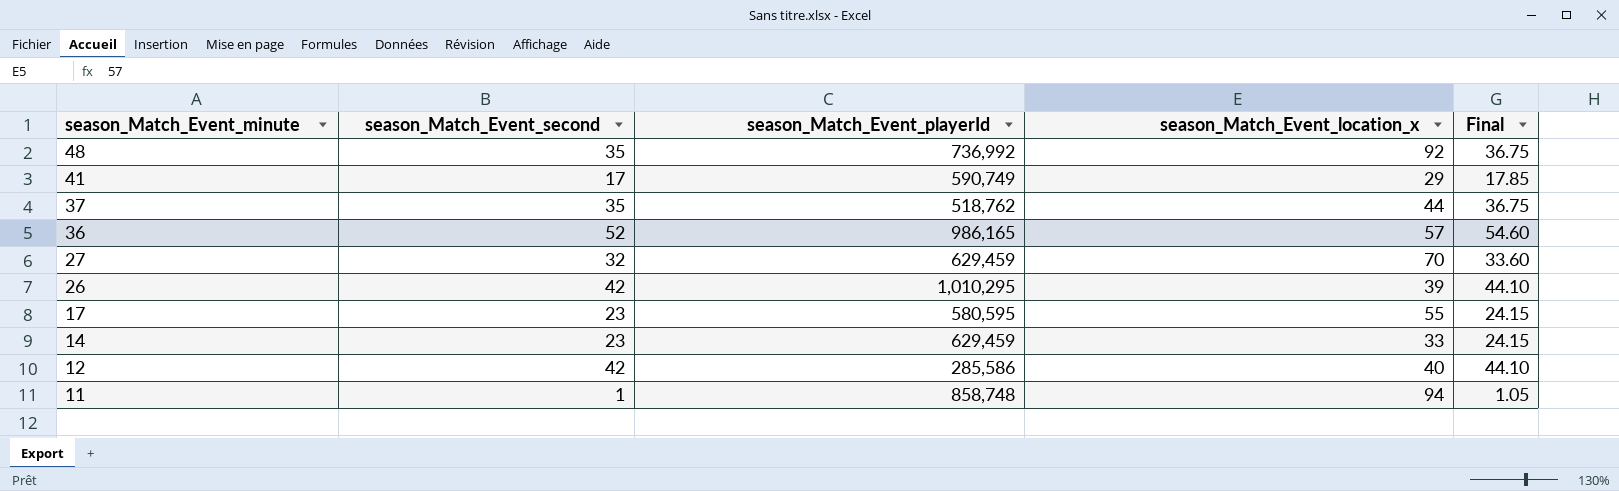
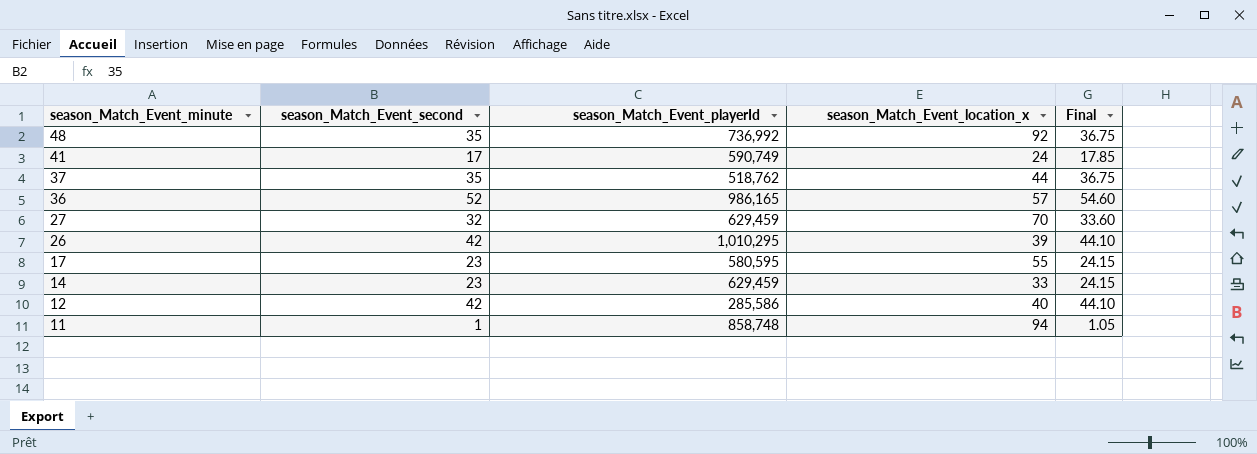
41 | season_Match_Event_location_x: 29 -> 24

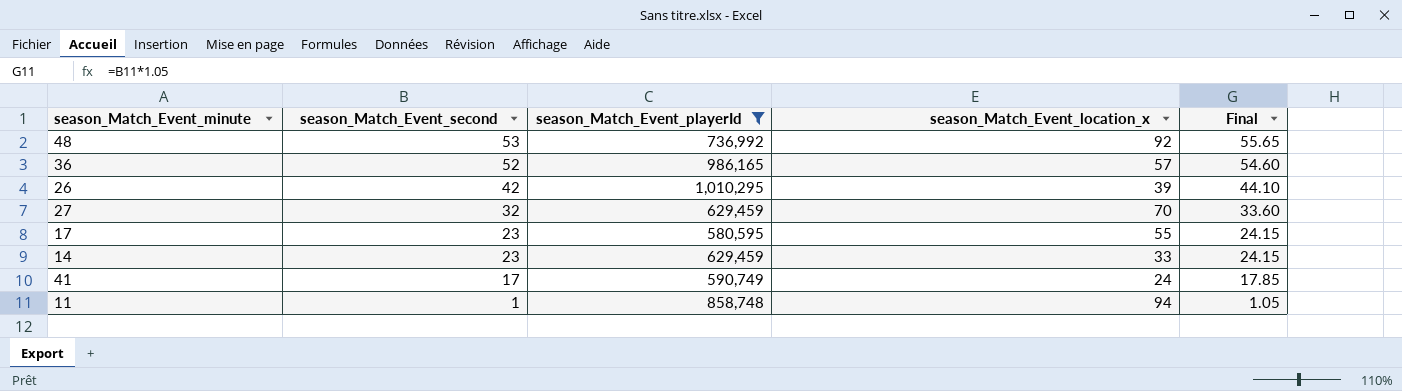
filter: none -> season_Match_Event_playerId >= 580,595
row order: season_Match_Event_minute descending -> season_Match_Event_second descending
48 | season_Match_Event_second: 35 -> 53
48 | Final: 36.75 -> 55.65

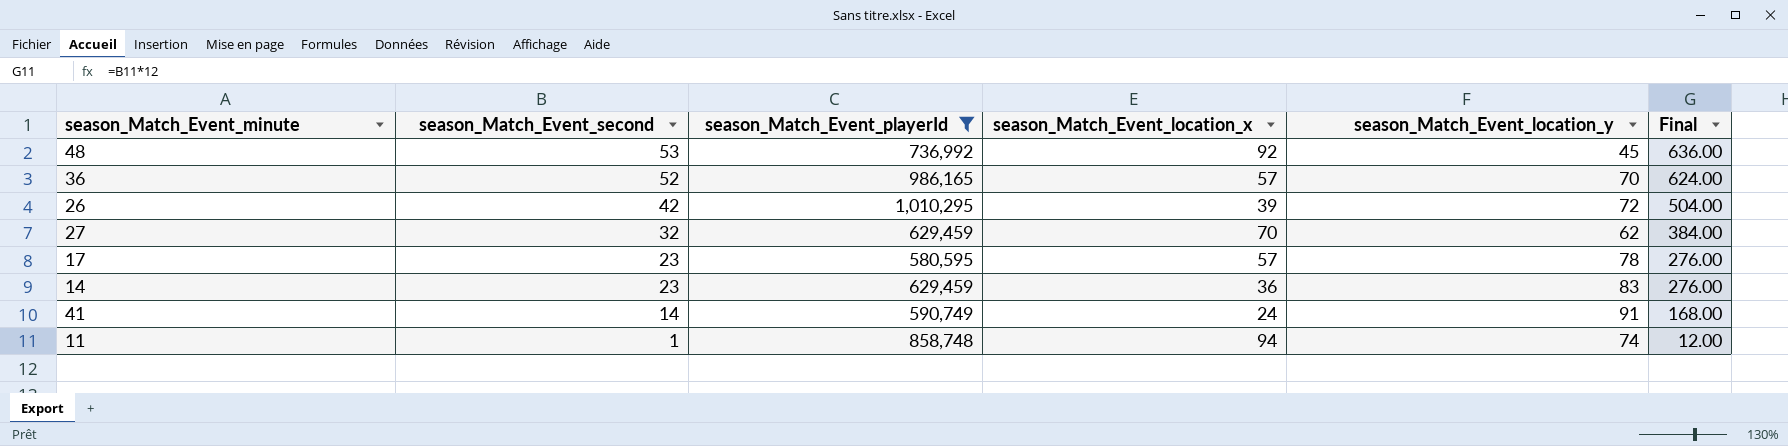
column season_Match_Event_location_y | position: none -> 5
column Final | formula: [season_Match_Event_second] * 1.05 -> [season_Match_Event_second] * 12
17 | season_Match_Event_location_x: 55 -> 57
14 | season_Match_Event_location_x: 33 -> 36
41 | season_Match_Event_second: 17 -> 14

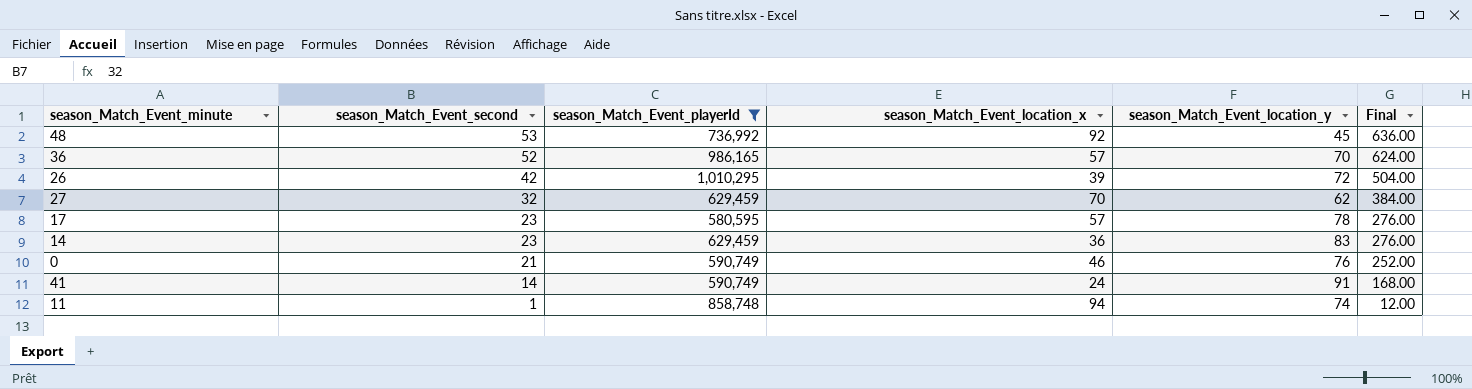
row 0: none -> 21 | 590,749 | 46 | 76 | 252.00

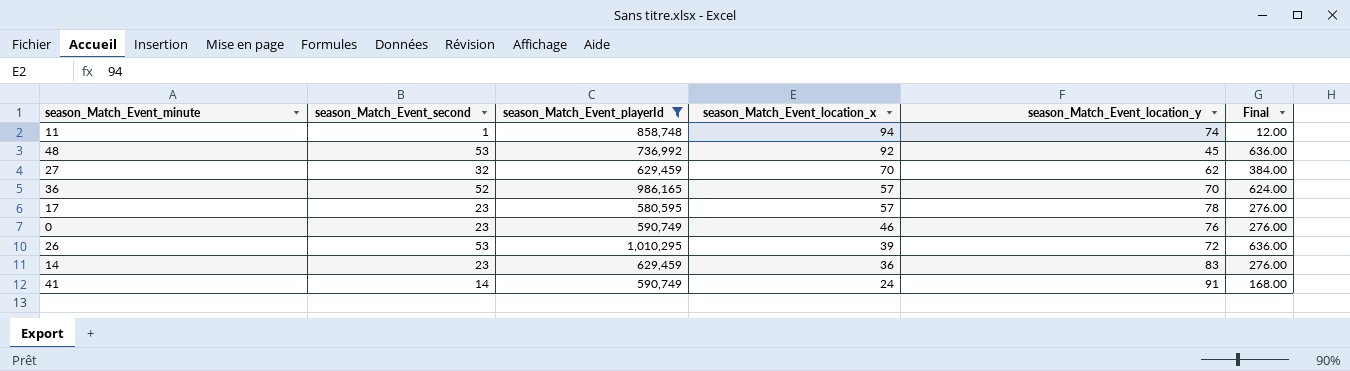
row order: season_Match_Event_second descending -> season_Match_Event_location_x descending
0 | season_Match_Event_second: 21 -> 23
0 | Final: 252.00 -> 276.00
26 | season_Match_Event_second: 42 -> 53
26 | Final: 504.00 -> 636.00

